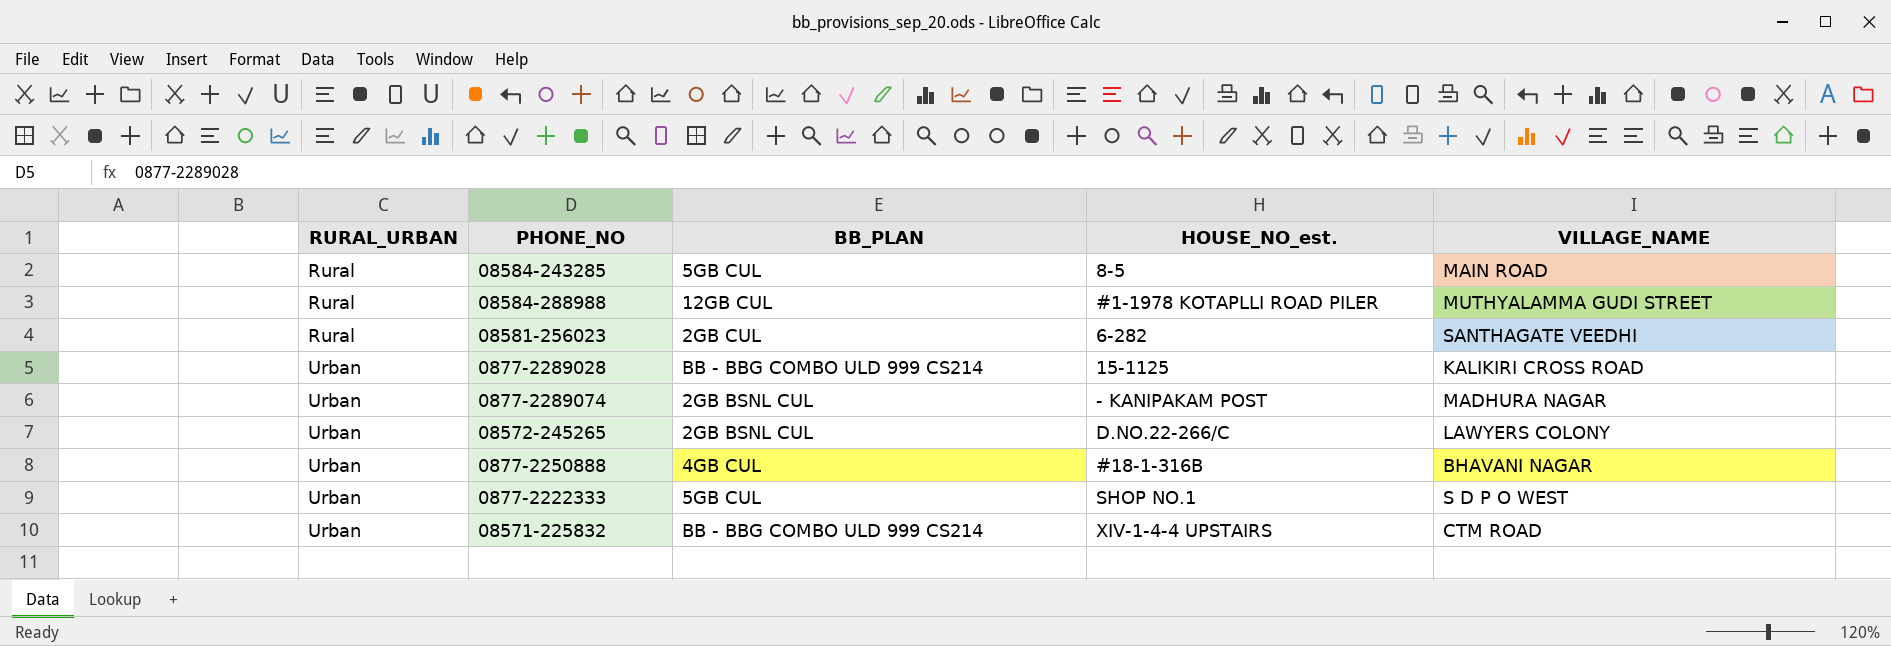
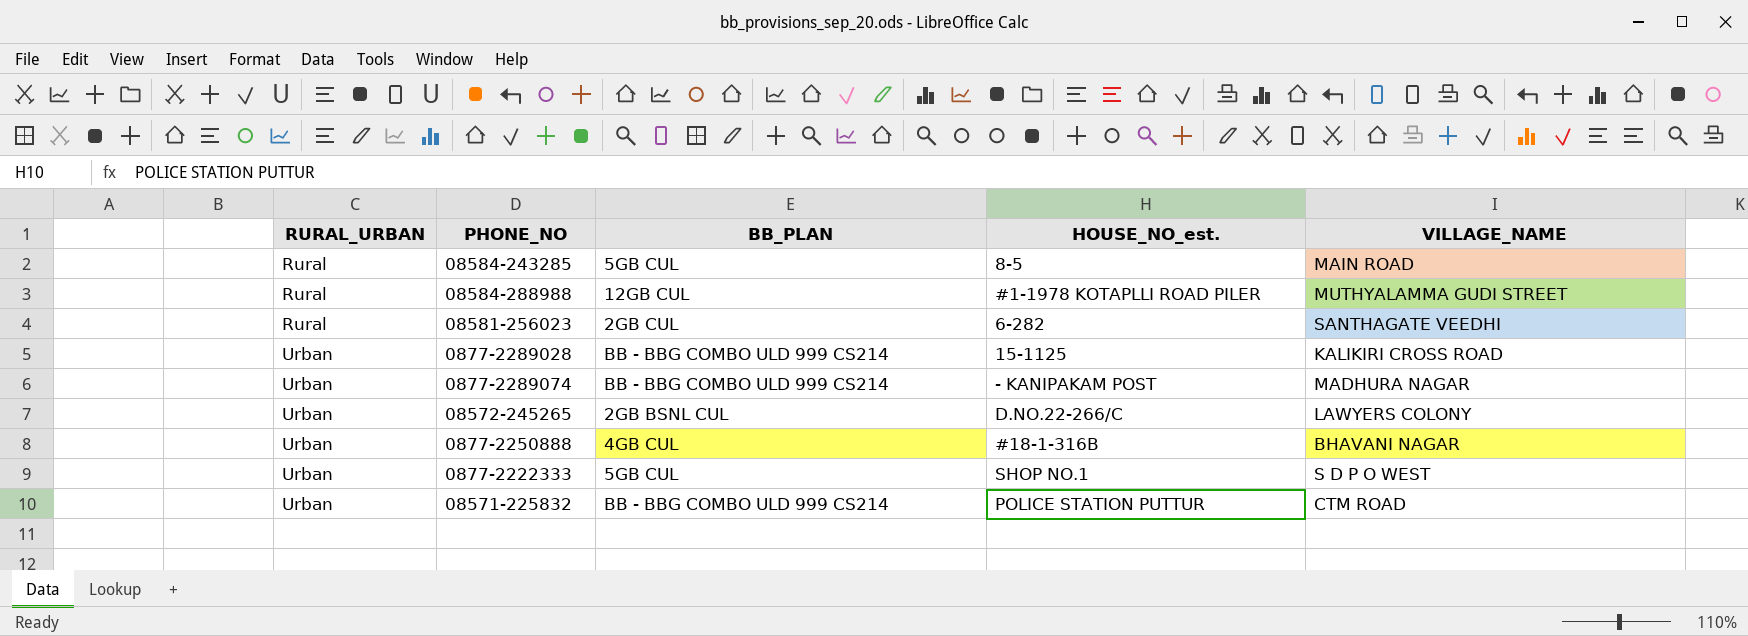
0877-2289074 | BB_PLAN: 2GB BSNL CUL -> BB - BBG COMBO ULD 999 CS214
08571-225832 | HOUSE_NO_est.: XIV-1-4-4 UPSTAIRS -> POLICE STATION PUTTUR

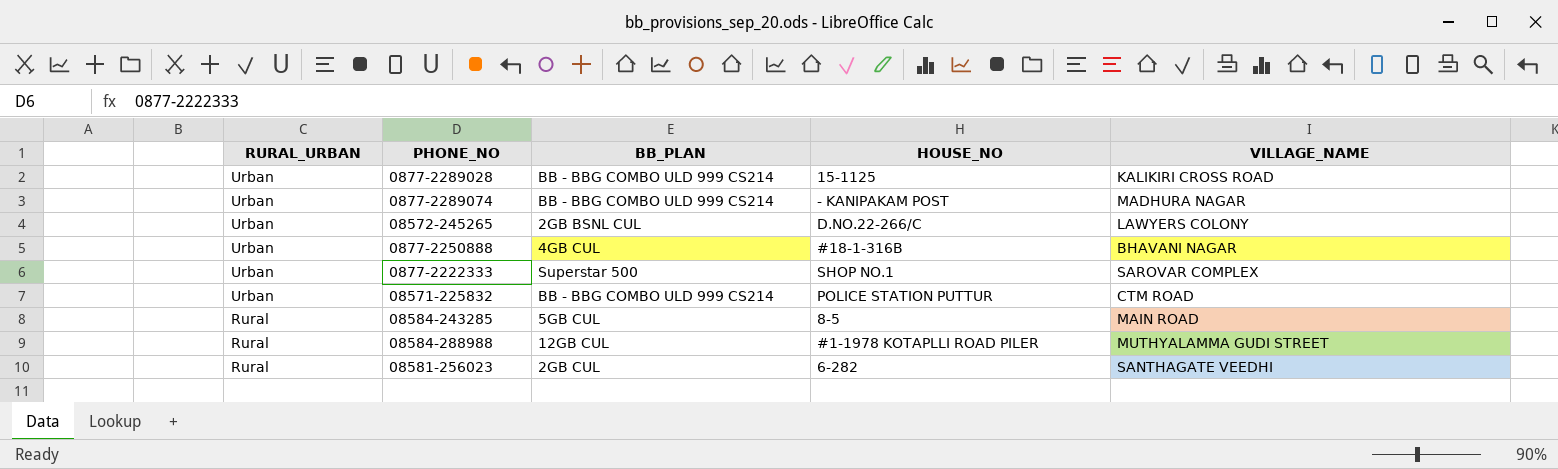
row order: RURAL_URBAN ascending -> RURAL_URBAN descending
column name: HOUSE_NO_est. -> HOUSE_NO
0877-2222333 | BB_PLAN: 5GB CUL -> Superstar 500
0877-2222333 | VILLAGE_NAME: S D P O WEST -> SAROVAR COMPLEX

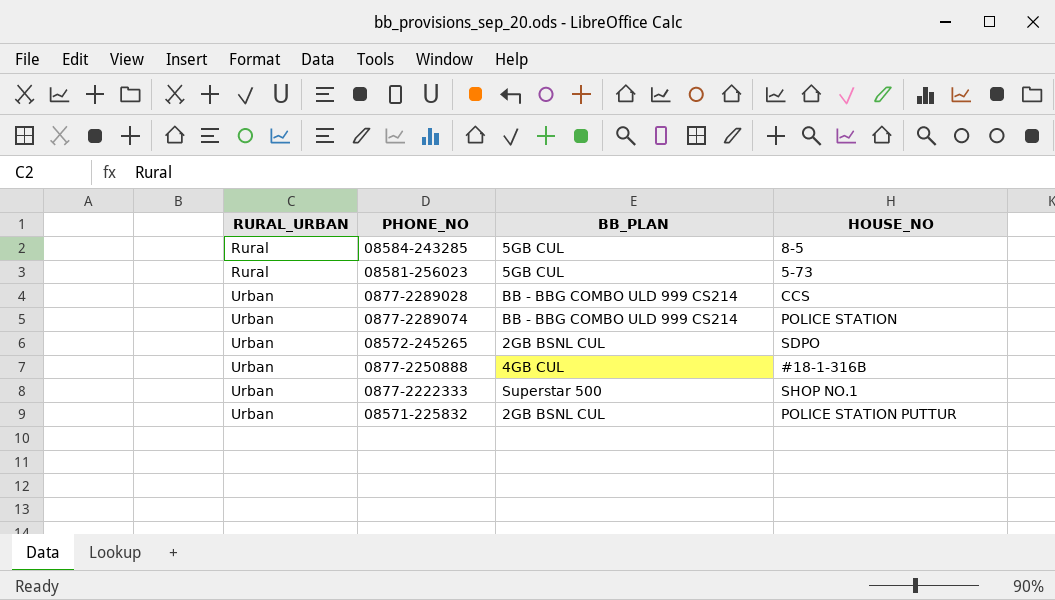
row order: RURAL_URBAN descending -> RURAL_URBAN ascending
column VILLAGE_NAME | position: 5 -> none
row 08584-288988: Rural | 12GB CUL | #1-1978 KOTAPLLI ROAD PILER | MUTHYALAMMA GUDI STREET -> none
08581-256023 | BB_PLAN: 2GB CUL -> 5GB CUL
08581-256023 | HOUSE_NO: 6-282 -> 5-73
0877-2289028 | HOUSE_NO: 15-1125 -> CCS
0877-2289074 | HOUSE_NO: - KANIPAKAM POST -> POLICE STATION
08572-245265 | HOUSE_NO: D.NO.22-266/C -> SDPO
08571-225832 | BB_PLAN: BB - BBG COMBO ULD 999 CS214 -> 2GB BSNL CUL

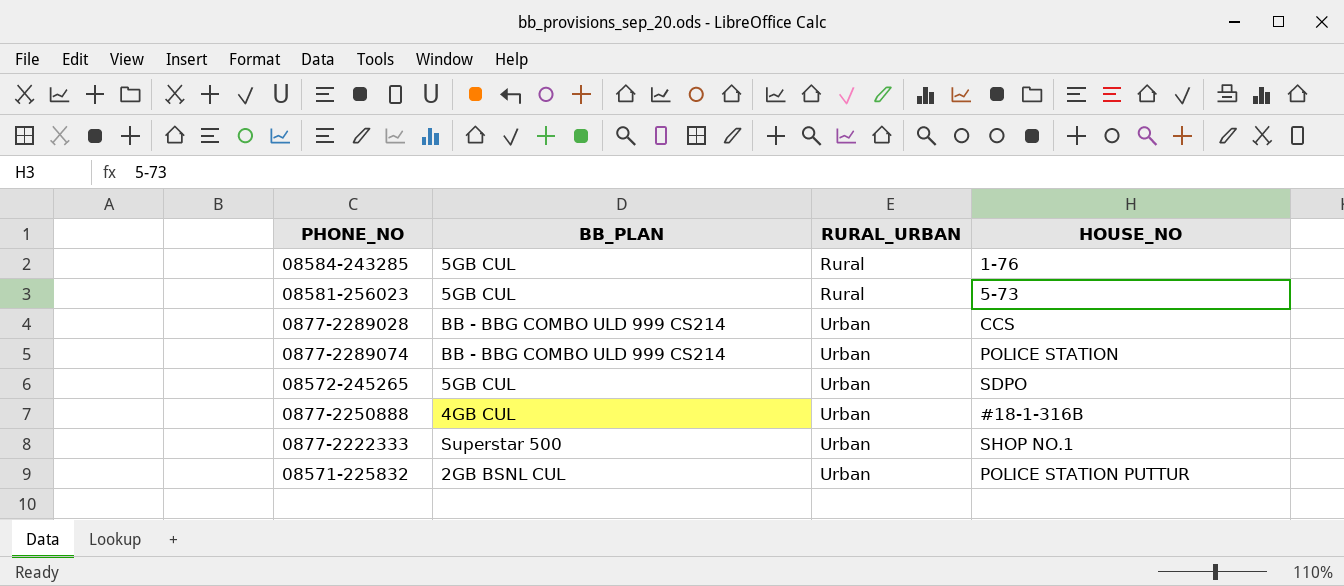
column RURAL_URBAN | position: 1 -> 3
08584-243285 | HOUSE_NO: 8-5 -> 1-76
08572-245265 | BB_PLAN: 2GB BSNL CUL -> 5GB CUL

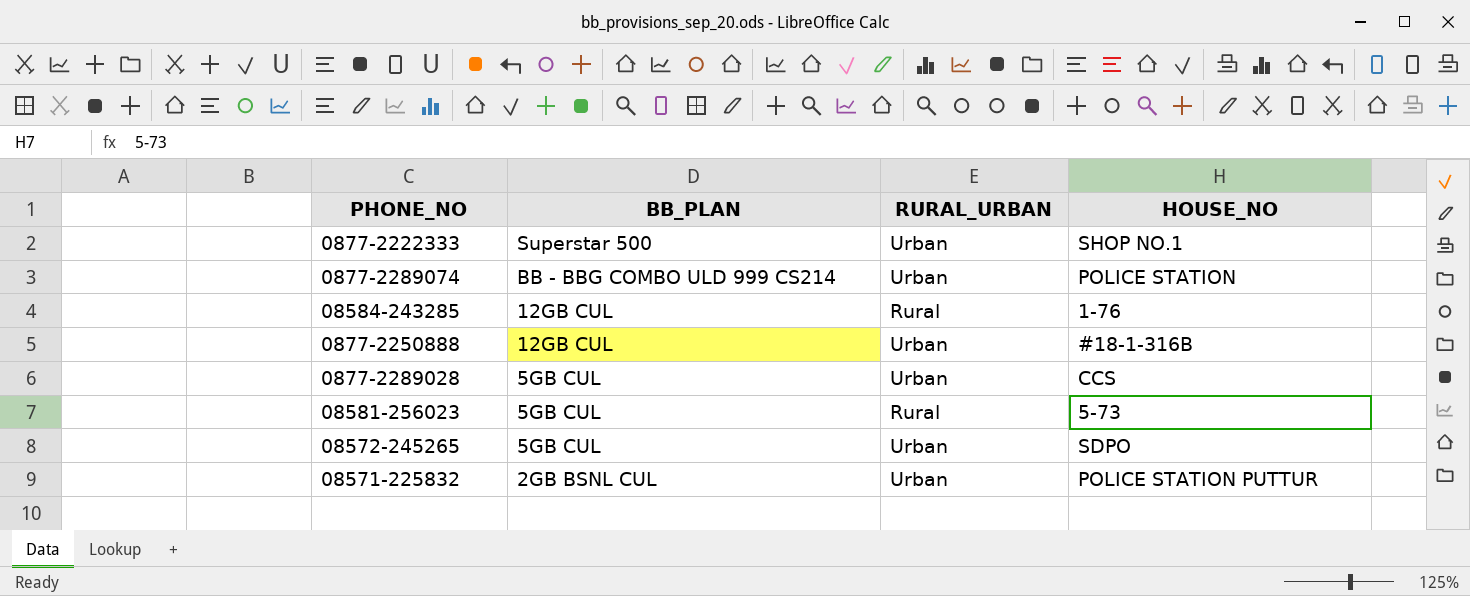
row order: RURAL_URBAN ascending -> BB_PLAN descending
08584-243285 | BB_PLAN: 5GB CUL -> 12GB CUL
0877-2250888 | BB_PLAN: 4GB CUL -> 12GB CUL
0877-2289028 | BB_PLAN: BB - BBG COMBO ULD 999 CS214 -> 5GB CUL

